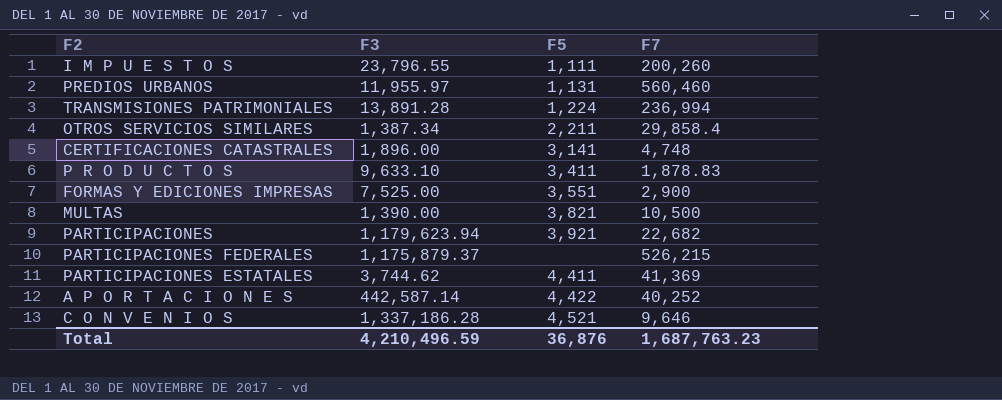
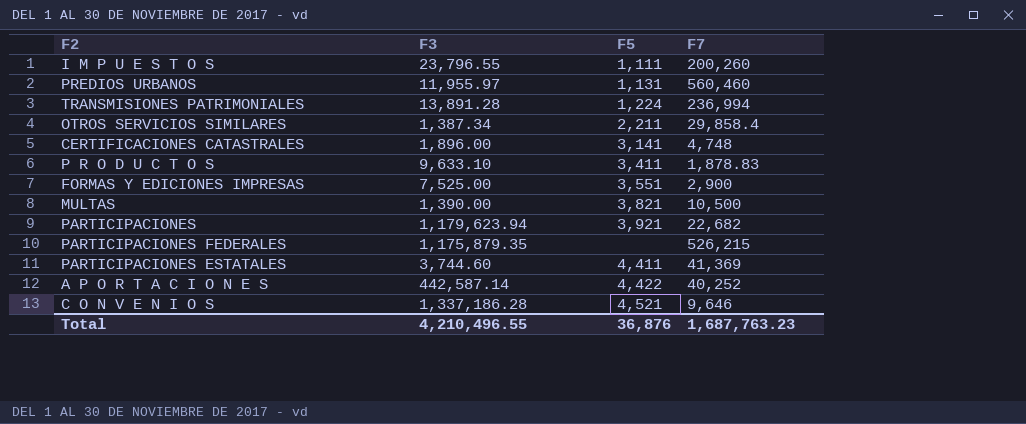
PARTICIPACIONES FEDERALES | F3: 1,175,879.37 -> 1,175,879.35
PARTICIPACIONES ESTATALES | F3: 3,744.62 -> 3,744.60
Total | F3: 4,210,496.59 -> 4,210,496.55

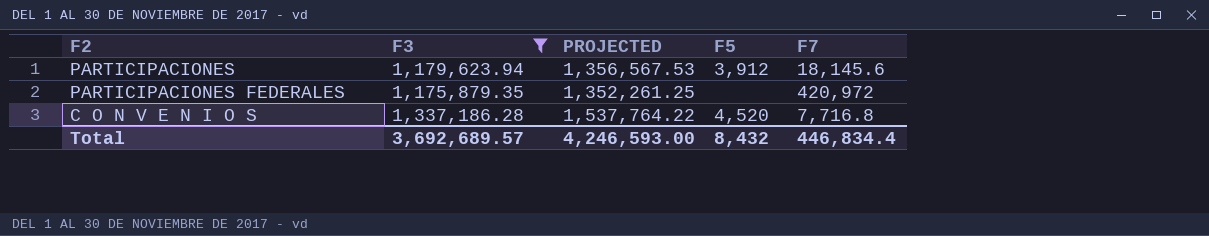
filter: none -> F3 >= 1,175,879.35
column PROJECTED | formula: none -> [F3] * 1.15
PARTICIPACIONES | F5: 3,921 -> 3,912
PARTICIPACIONES | F7: 22,682 -> 18,145.6
PARTICIPACIONES FEDERALES | F7: 526,215 -> 420,972
C O N V E N I O S | F5: 4,521 -> 4,520
C O N V E N I O S | F7: 9,646 -> 7,716.8
Total | F3: 4,210,496.55 -> 3,692,689.57
Total | F5: 36,876 -> 8,432
Total | F7: 1,687,763.23 -> 446,834.4

